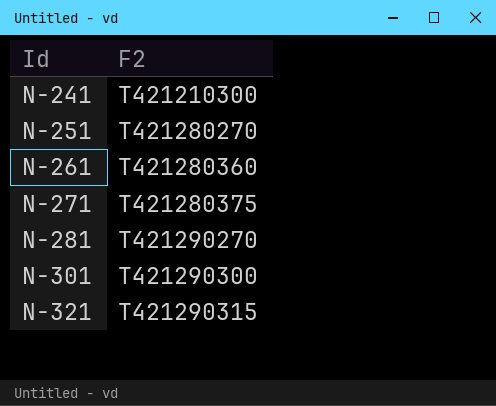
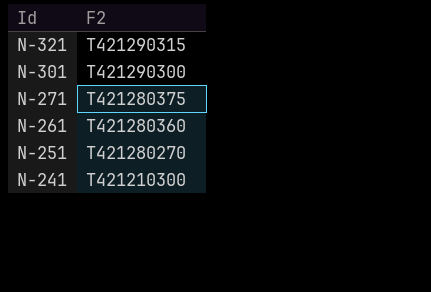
row order: Id ascending -> Id descending
row N-281: T421290270 -> none

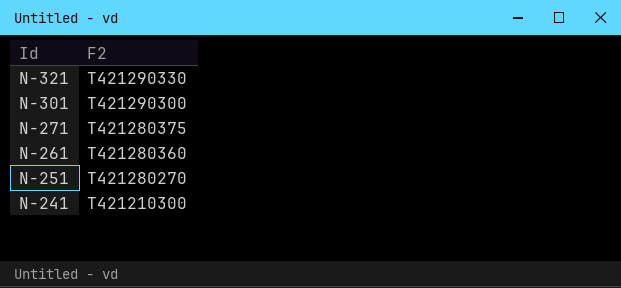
N-321 | F2: T421290315 -> T421290330

